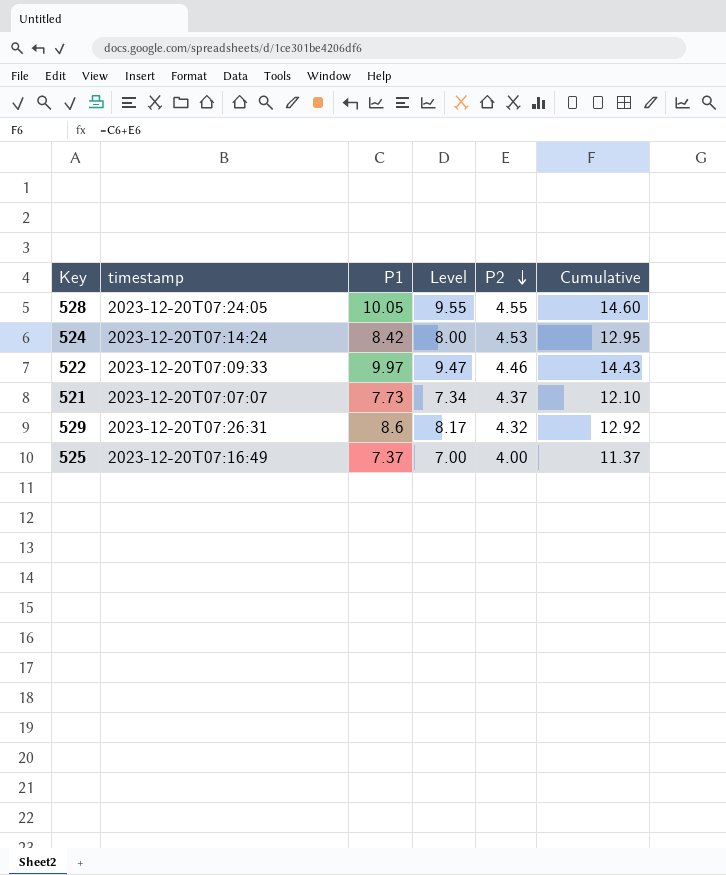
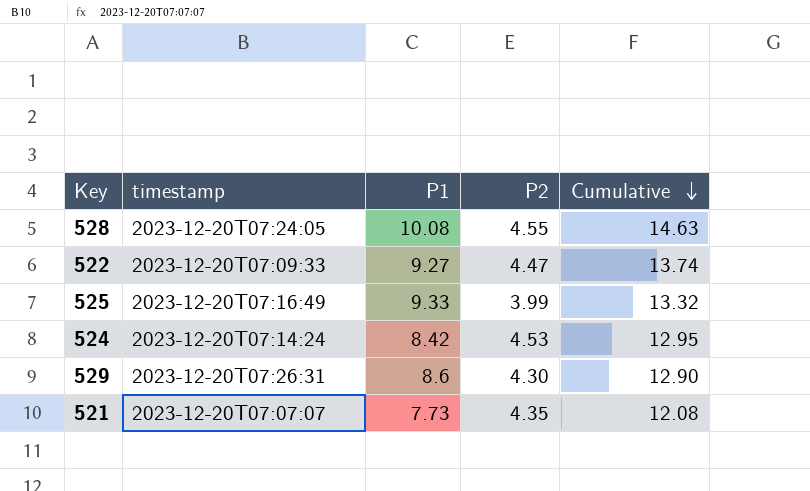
row order: P2 descending -> Cumulative descending
column Level | formula: [P1] * 0.95 -> none
528 | P1: 10.05 -> 10.08
528 | Cumulative: 14.60 -> 14.63
522 | P1: 9.97 -> 9.27
522 | P2: 4.46 -> 4.47
522 | Cumulative: 14.43 -> 13.74
525 | P1: 7.37 -> 9.33
525 | P2: 4.00 -> 3.99
525 | Cumulative: 11.37 -> 13.32
529 | P2: 4.32 -> 4.30
529 | Cumulative: 12.92 -> 12.90
521 | P2: 4.37 -> 4.35
521 | Cumulative: 12.10 -> 12.08

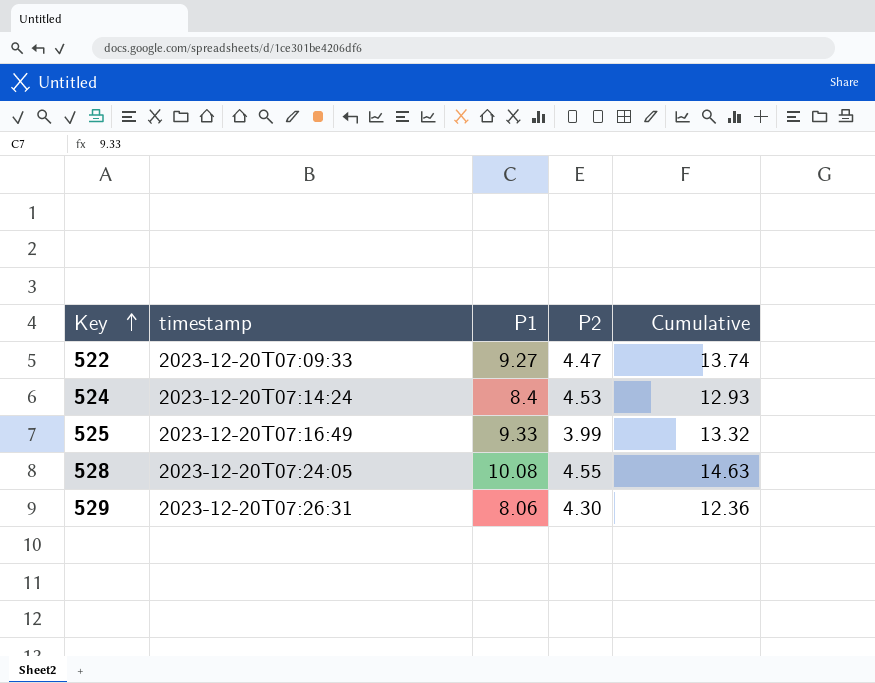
row order: Cumulative descending -> Key ascending
row 521: 2023-12-20T07:07:07 | 7.73 | 4.35 | 12.08 -> none
524 | P1: 8.42 -> 8.4
524 | Cumulative: 12.95 -> 12.93
529 | P1: 8.6 -> 8.06
529 | Cumulative: 12.90 -> 12.36

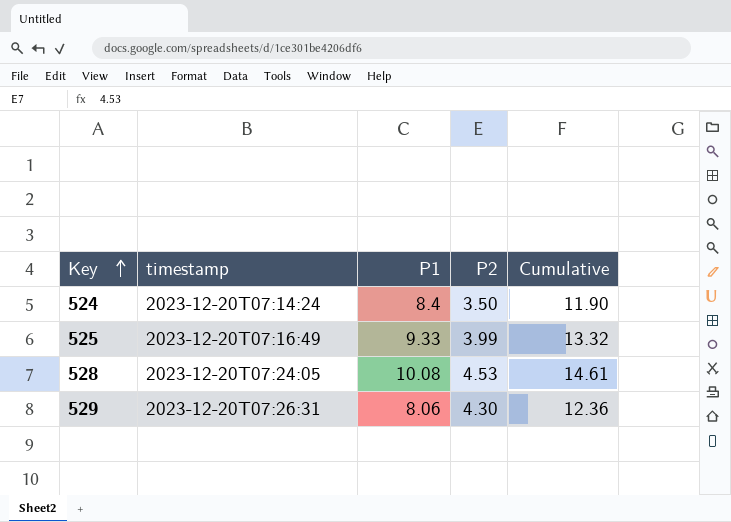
row 522: 2023-12-20T07:09:33 | 9.27 | 4.47 | 13.74 -> none
524 | P2: 4.53 -> 3.50
524 | Cumulative: 12.93 -> 11.90
528 | P2: 4.55 -> 4.53
528 | Cumulative: 14.63 -> 14.61

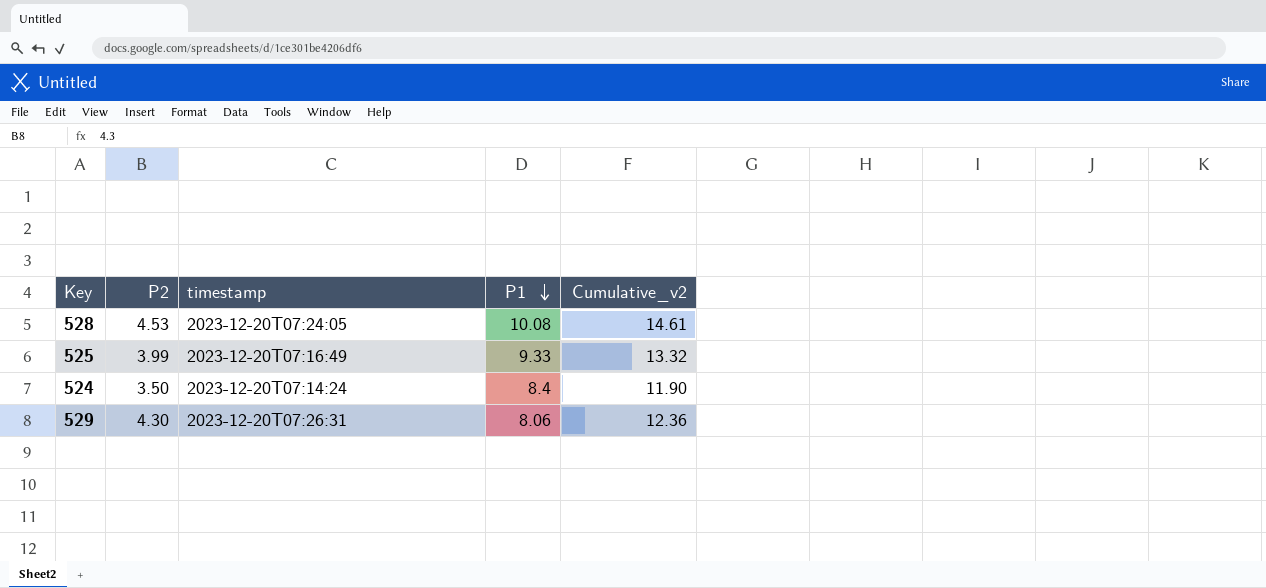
row order: Key ascending -> P1 descending
column P2 | position: 4 -> 2
column name: Cumulative -> Cumulative_v2

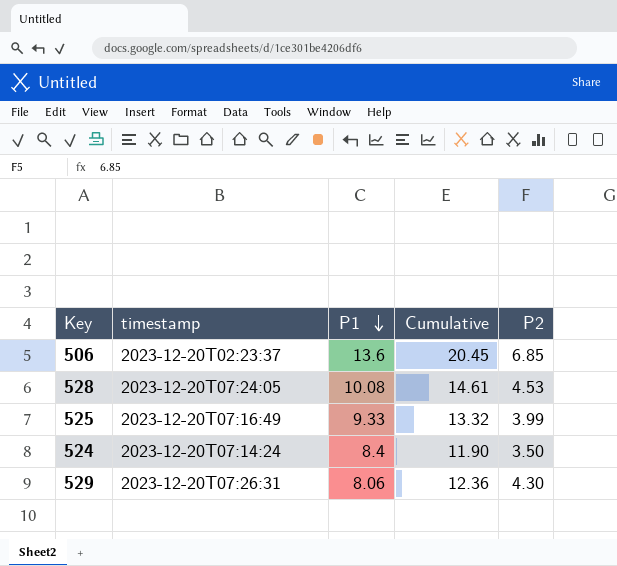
column name: Cumulative_v2 -> Cumulative
column P2 | position: 2 -> 5
row 506: none -> 2023-12-20T02:23:37 | 13.6 | 20.45 | 6.85

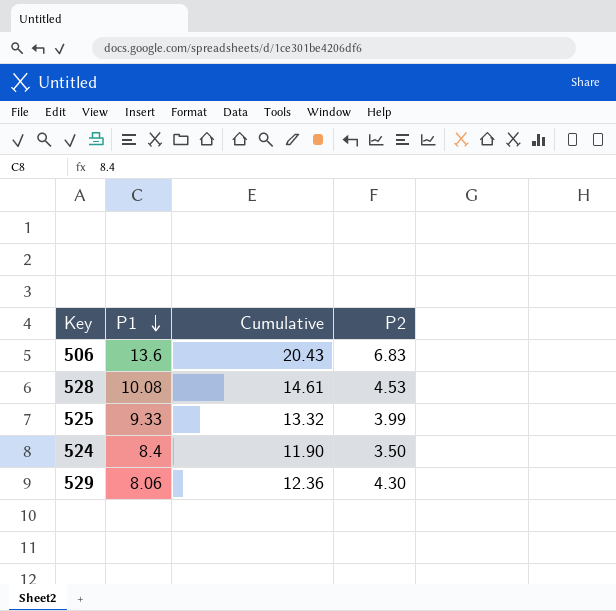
column timestamp | position: 2 -> none
506 | Cumulative: 20.45 -> 20.43
506 | P2: 6.85 -> 6.83

